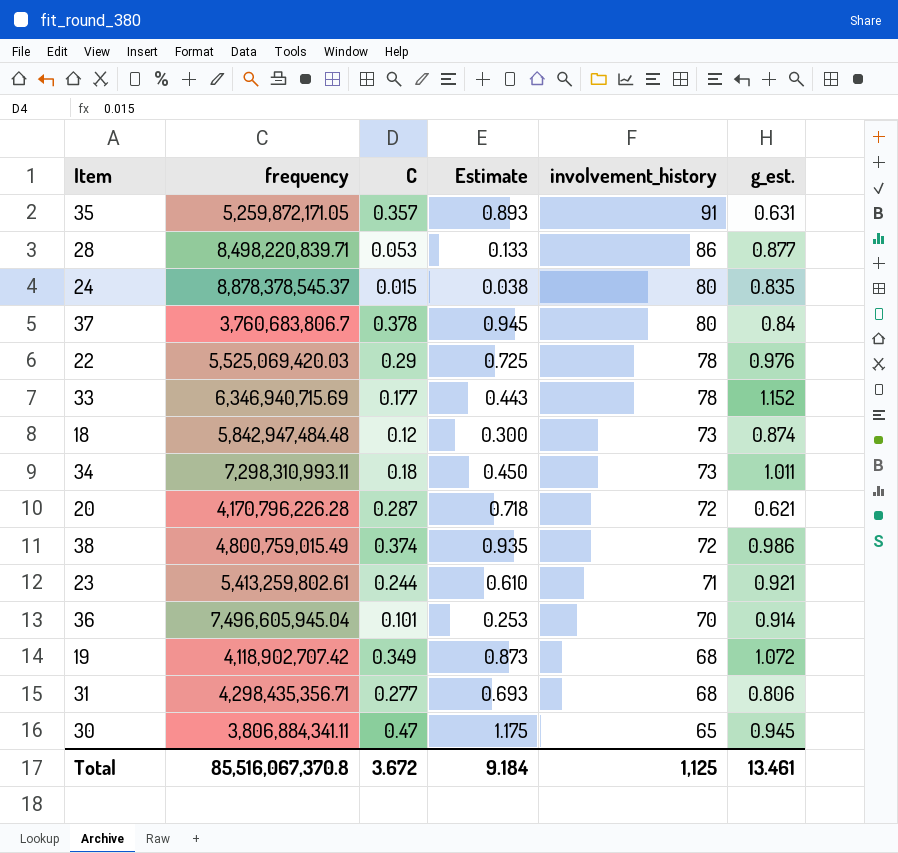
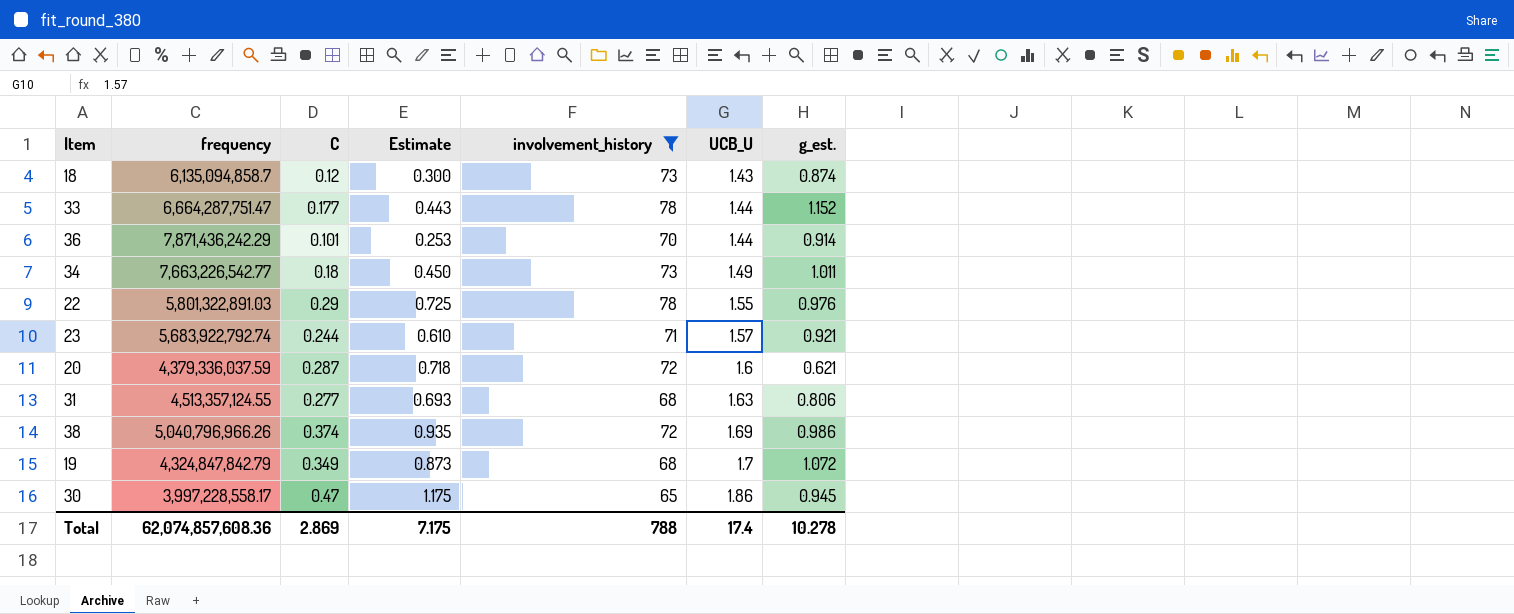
filter: none -> involvement_history <= 78
row order: involvement_history descending -> UCB_U ascending
column UCB_U | position: none -> 6
18 | frequency: 5,842,947,484.48 -> 6,135,094,858.7
33 | frequency: 6,346,940,715.69 -> 6,664,287,751.47
36 | frequency: 7,496,605,945.04 -> 7,871,436,242.29
34 | frequency: 7,298,310,993.11 -> 7,663,226,542.77
22 | frequency: 5,525,069,420.03 -> 5,801,322,891.03
23 | frequency: 5,413,259,802.61 -> 5,683,922,792.74
20 | frequency: 4,170,796,226.28 -> 4,379,336,037.59
31 | frequency: 4,298,435,356.71 -> 4,513,357,124.55
38 | frequency: 4,800,759,015.49 -> 5,040,796,966.26
19 | frequency: 4,118,902,707.42 -> 4,324,847,842.79
30 | frequency: 3,806,884,341.11 -> 3,997,228,558.17
Total | frequency: 85,516,067,370.8 -> 62,074,857,608.36
Total | C: 3.672 -> 2.869
Total | Estimate: 9.184 -> 7.175
Total | involvement_history: 1,125 -> 788
Total | g_est.: 13.461 -> 10.278

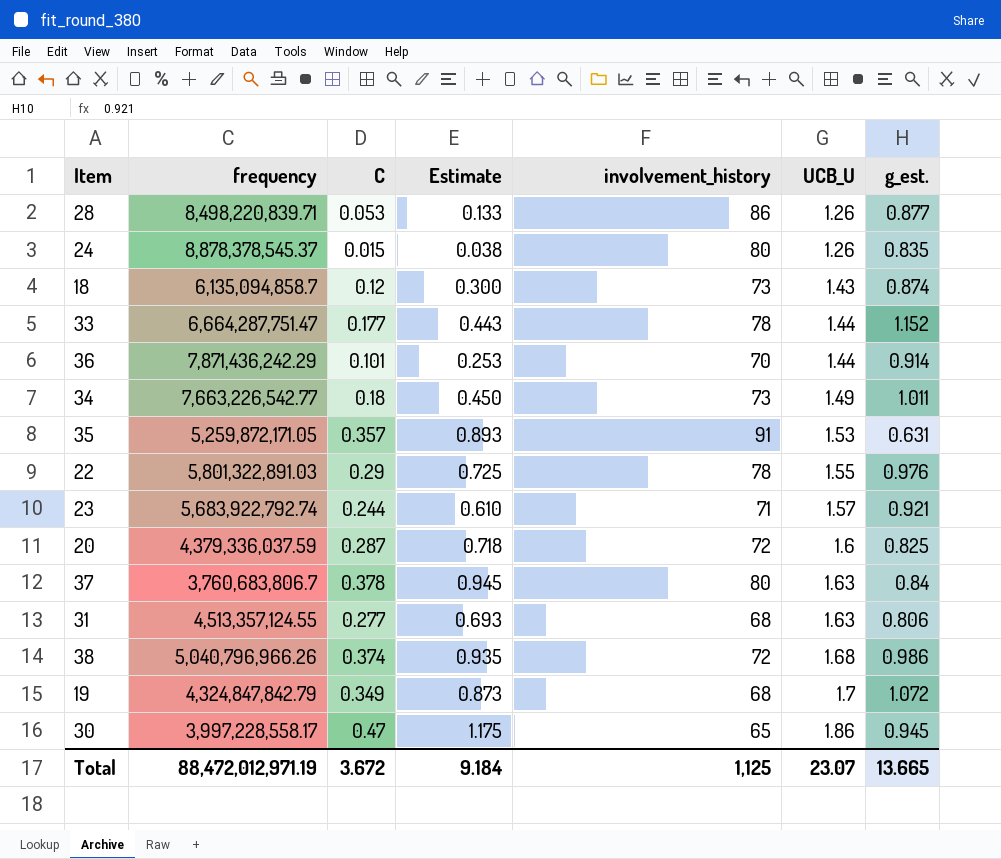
filter: involvement_history <= 78 -> none
20 | g_est.: 0.621 -> 0.825
38 | UCB_U: 1.69 -> 1.68
Total | frequency: 62,074,857,608.36 -> 88,472,012,971.19
Total | C: 2.869 -> 3.672
Total | Estimate: 7.175 -> 9.184
Total | involvement_history: 788 -> 1,125
Total | UCB_U: 17.4 -> 23.07
Total | g_est.: 10.278 -> 13.665

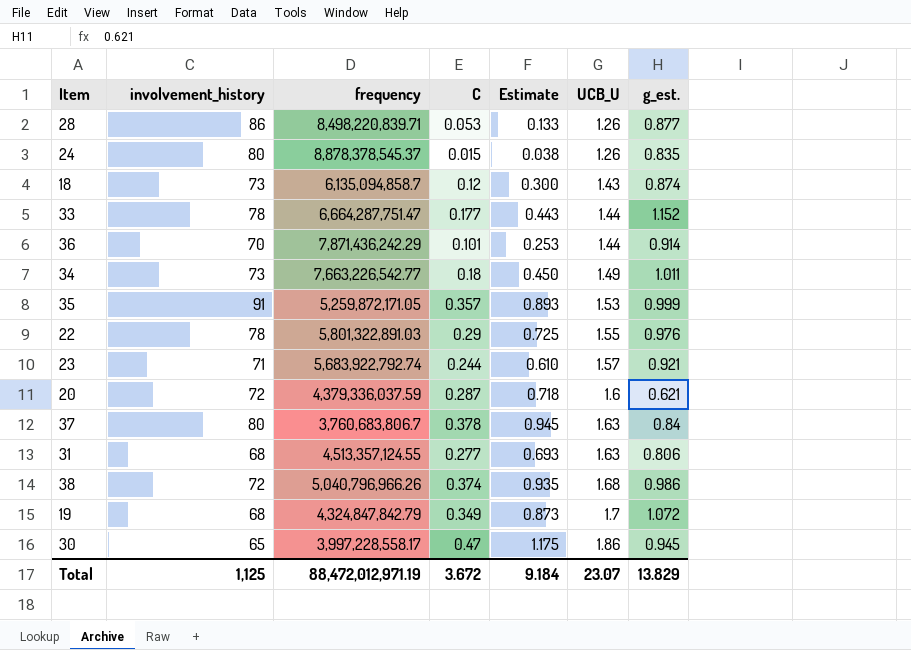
column involvement_history | position: 5 -> 2
35 | g_est.: 0.631 -> 0.999
20 | g_est.: 0.825 -> 0.621
Total | g_est.: 13.665 -> 13.829

